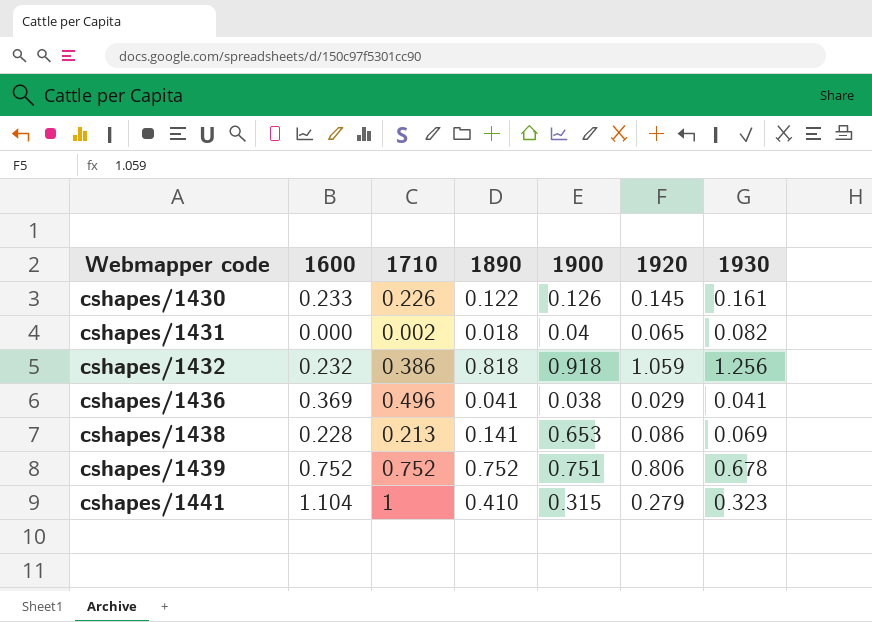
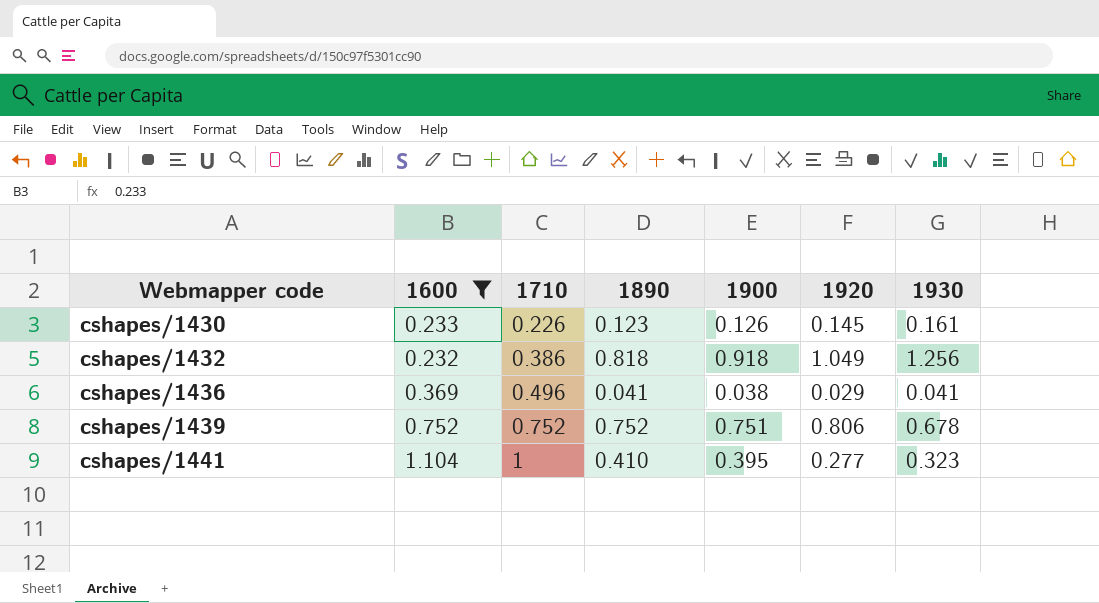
filter: none -> 1600 >= 0.232
cshapes/1430 | 1890: 0.122 -> 0.123
cshapes/1432 | 1920: 1.059 -> 1.049
cshapes/1441 | 1900: 0.315 -> 0.395
cshapes/1441 | 1920: 0.279 -> 0.277

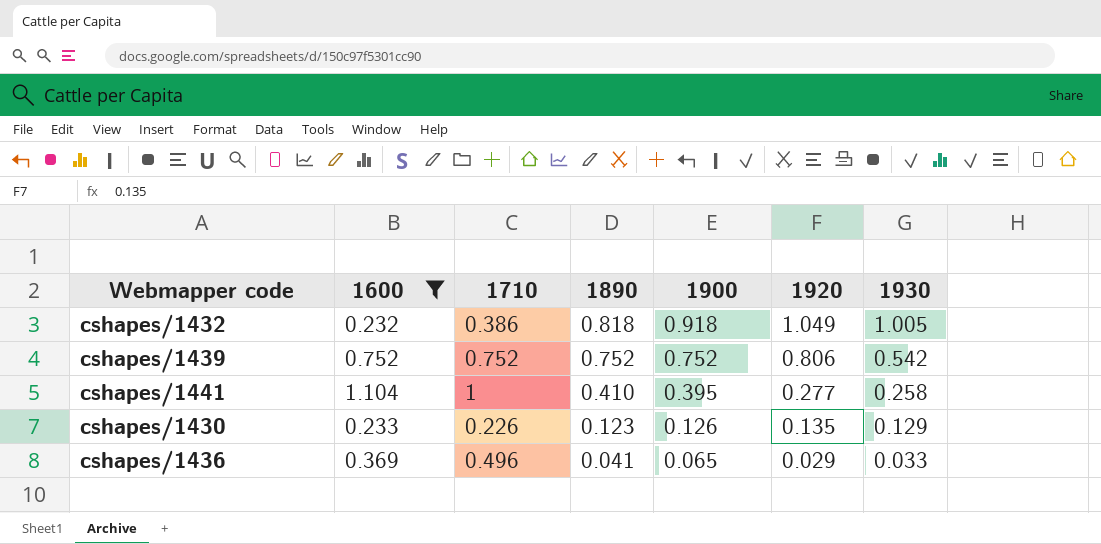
row order: Webmapper code ascending -> 1890 descending
cshapes/1432 | 1930: 1.256 -> 1.005
cshapes/1439 | 1900: 0.751 -> 0.752
cshapes/1439 | 1930: 0.678 -> 0.542
cshapes/1441 | 1930: 0.323 -> 0.258
cshapes/1430 | 1920: 0.145 -> 0.135
cshapes/1430 | 1930: 0.161 -> 0.129
cshapes/1436 | 1900: 0.038 -> 0.065
cshapes/1436 | 1930: 0.041 -> 0.033

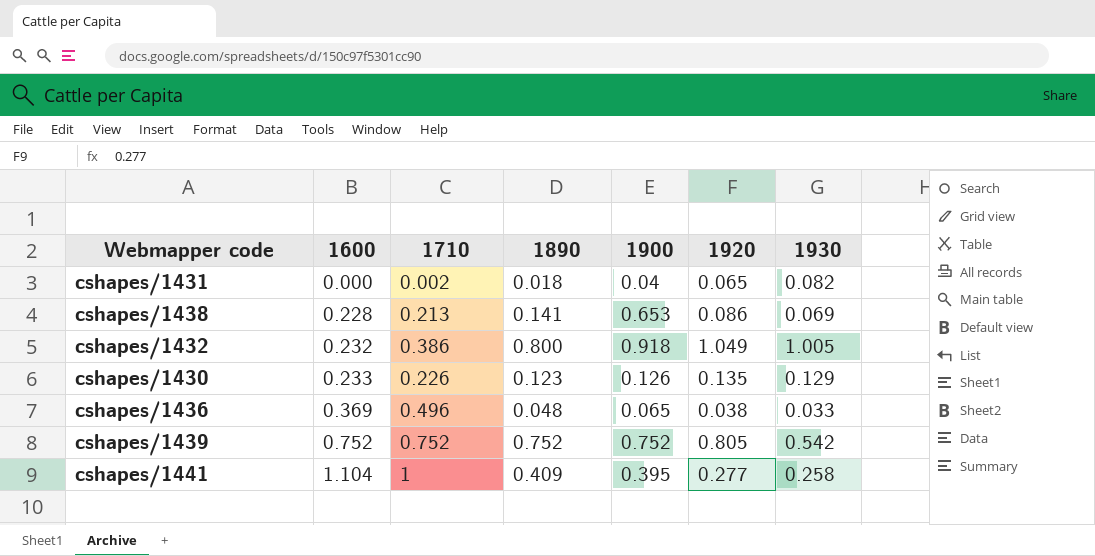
filter: 1600 >= 0.232 -> none
row order: 1890 descending -> 1600 ascending
cshapes/1432 | 1890: 0.818 -> 0.800
cshapes/1436 | 1890: 0.041 -> 0.048
cshapes/1436 | 1920: 0.029 -> 0.038
cshapes/1439 | 1920: 0.806 -> 0.805
cshapes/1441 | 1890: 0.410 -> 0.409

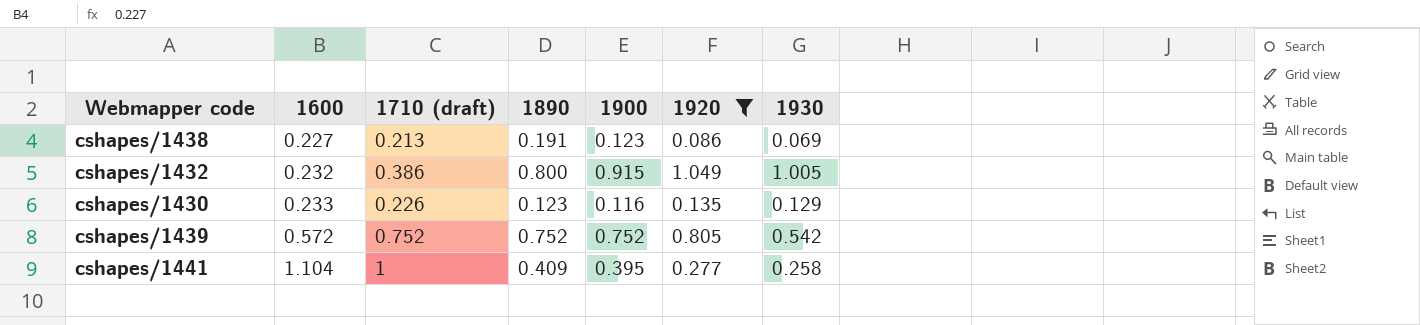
filter: none -> 1920 >= 0.086
column name: 1710 -> 1710 (draft)
cshapes/1438 | 1600: 0.228 -> 0.227
cshapes/1438 | 1890: 0.141 -> 0.191
cshapes/1438 | 1900: 0.653 -> 0.123
cshapes/1432 | 1900: 0.918 -> 0.915
cshapes/1430 | 1900: 0.126 -> 0.116
cshapes/1439 | 1600: 0.752 -> 0.572

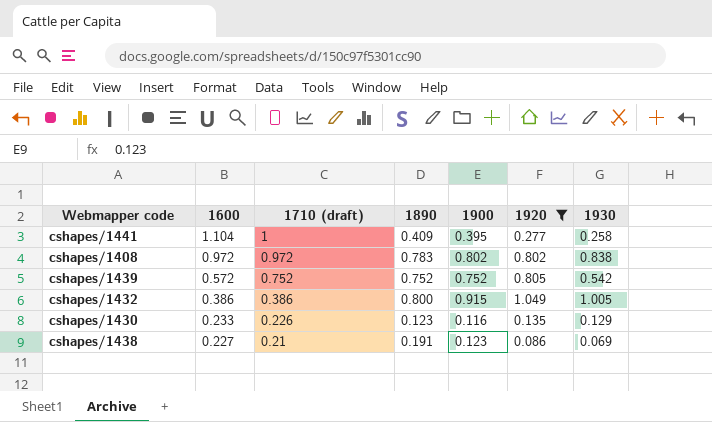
row order: 1600 ascending -> 1600 descending
row cshapes/1408: none -> 0.972 | 0.972 | 0.783 | 0.802 | 0.802 | 0.838
cshapes/1432 | 1600: 0.232 -> 0.386
cshapes/1438 | 1710 (draft): 0.213 -> 0.21

